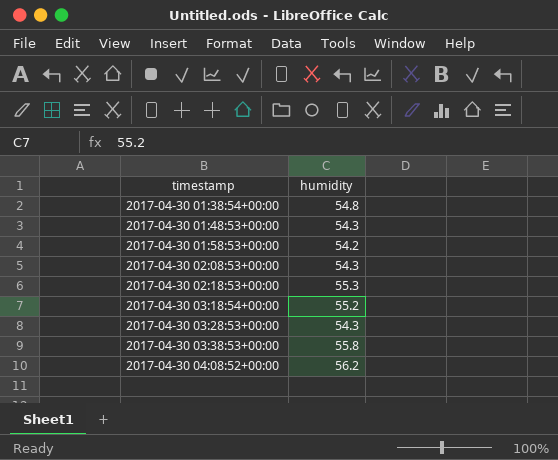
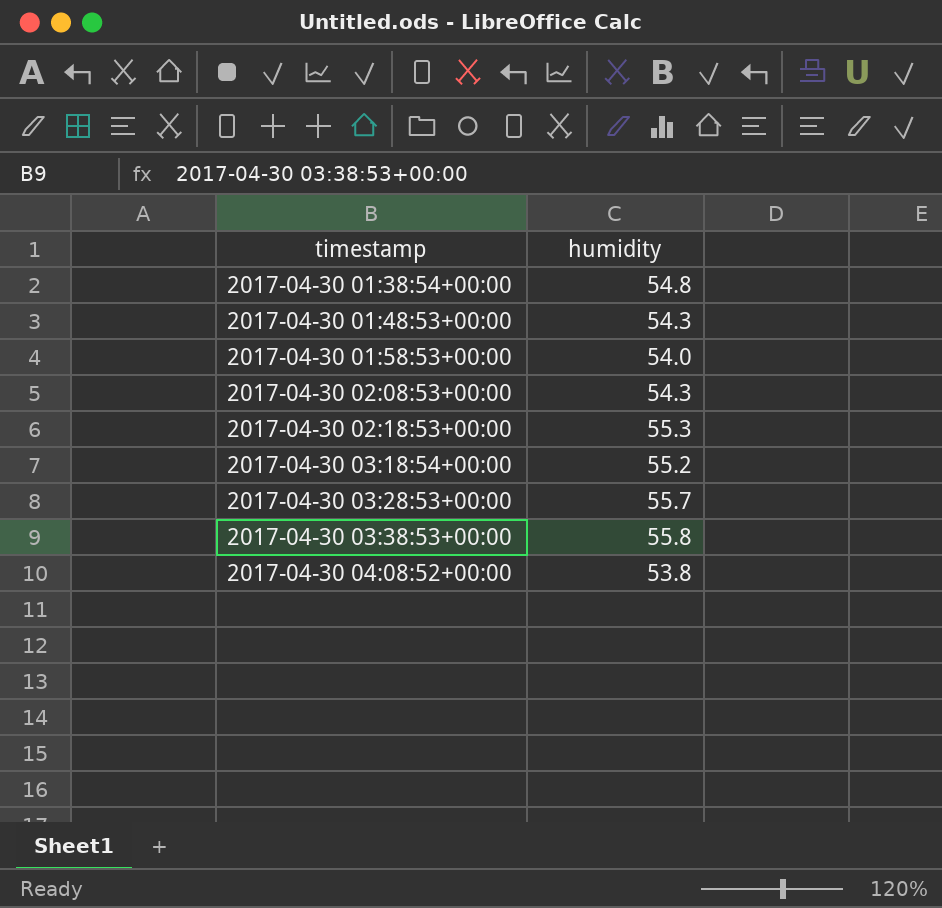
2017-04-30 01:58:53+00:00 | humidity: 54.2 -> 54.0
2017-04-30 03:28:53+00:00 | humidity: 54.3 -> 55.7
2017-04-30 04:08:52+00:00 | humidity: 56.2 -> 53.8

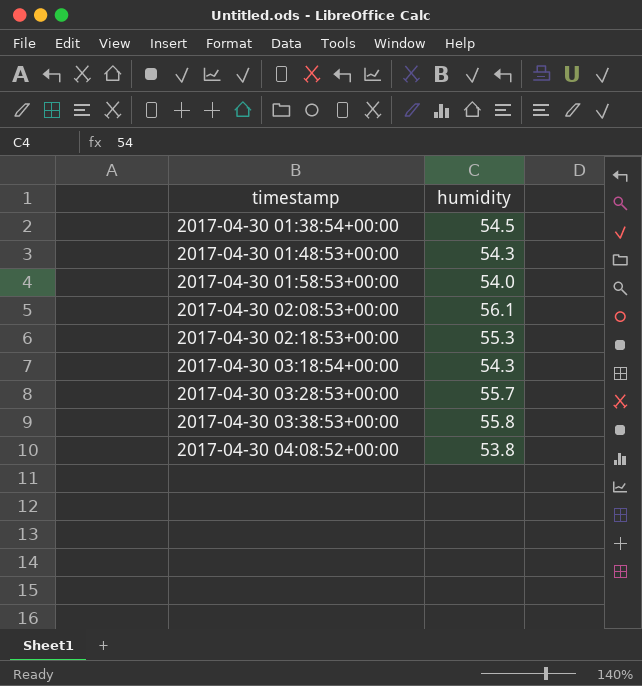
2017-04-30 01:38:54+00:00 | humidity: 54.8 -> 54.5
2017-04-30 02:08:53+00:00 | humidity: 54.3 -> 56.1
2017-04-30 03:18:54+00:00 | humidity: 55.2 -> 54.3

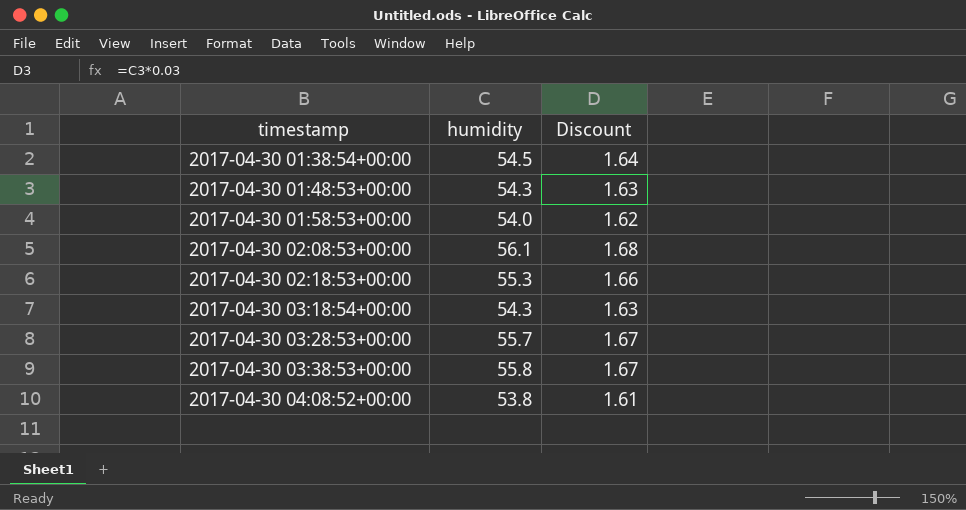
column Discount | formula: none -> [humidity] * 0.03

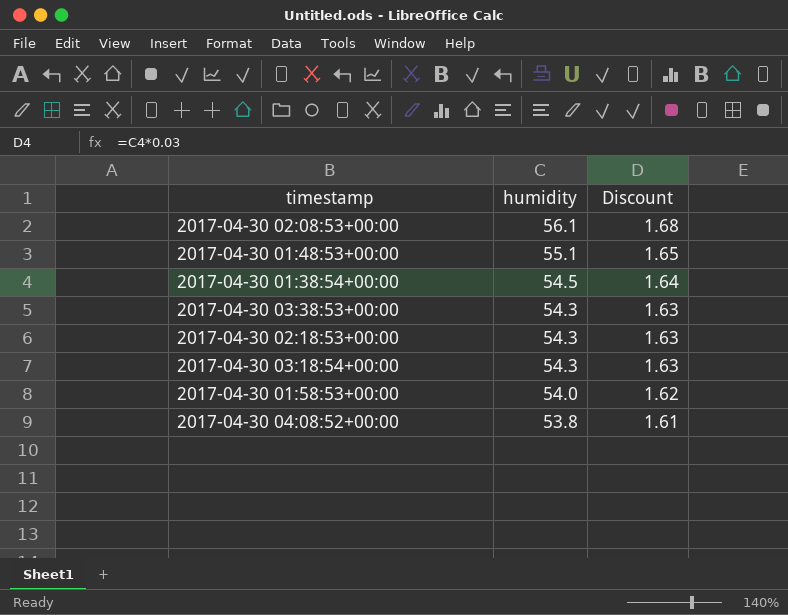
row order: timestamp ascending -> humidity descending
row 2017-04-30 03:28:53+00:00: 55.7 | 1.67 -> none
2017-04-30 01:48:53+00:00 | humidity: 54.3 -> 55.1
2017-04-30 01:48:53+00:00 | Discount: 1.63 -> 1.65
2017-04-30 03:38:53+00:00 | humidity: 55.8 -> 54.3
2017-04-30 03:38:53+00:00 | Discount: 1.67 -> 1.63
2017-04-30 02:18:53+00:00 | humidity: 55.3 -> 54.3
2017-04-30 02:18:53+00:00 | Discount: 1.66 -> 1.63

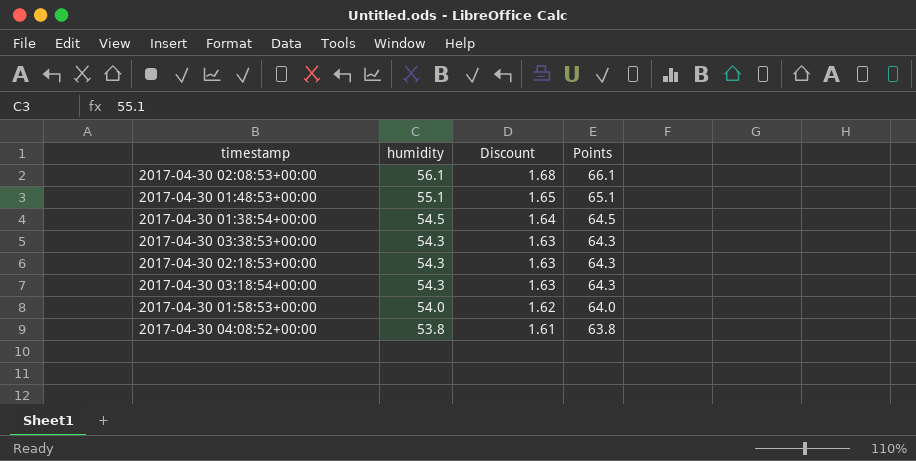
column Points | formula: none -> [humidity] + 10

